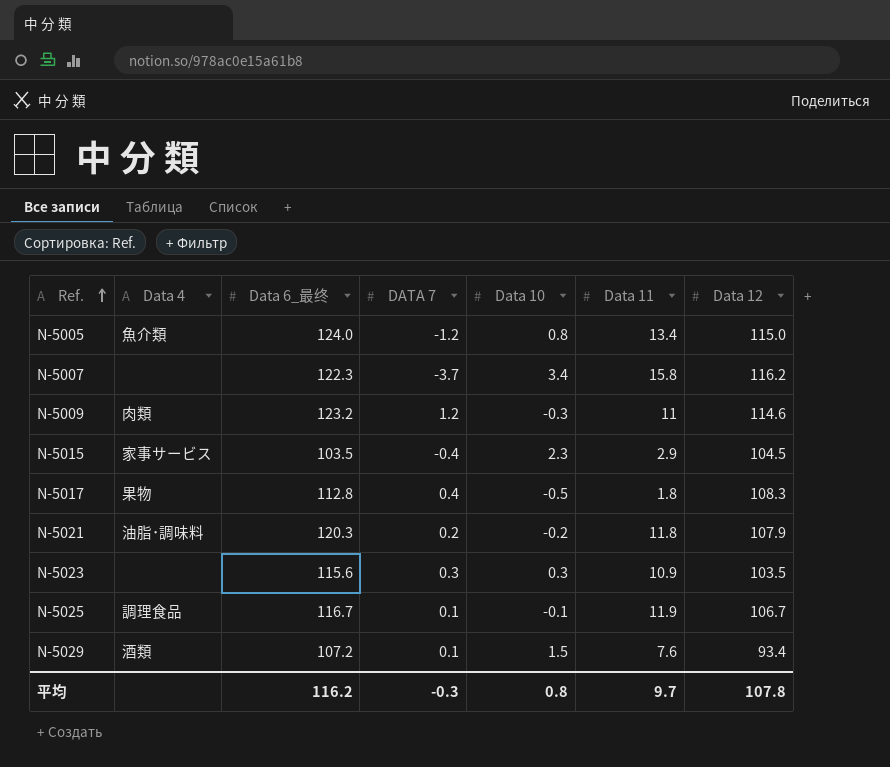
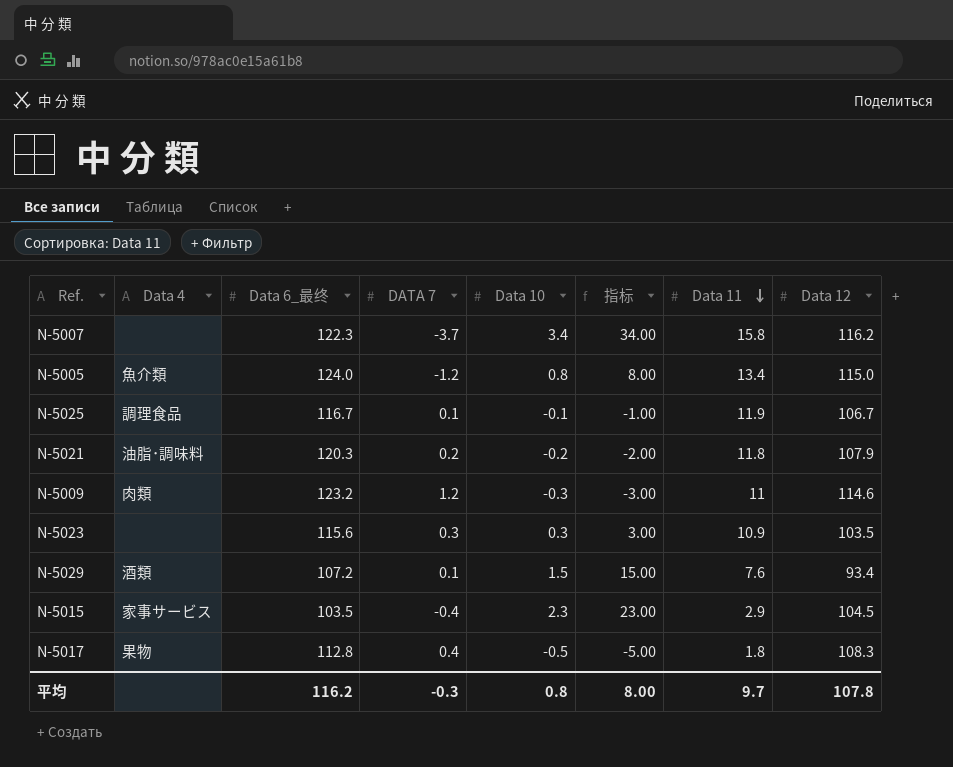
row order: Ref. ascending -> Data 11 descending
column 指标 | formula: none -> [Data 10] * 10

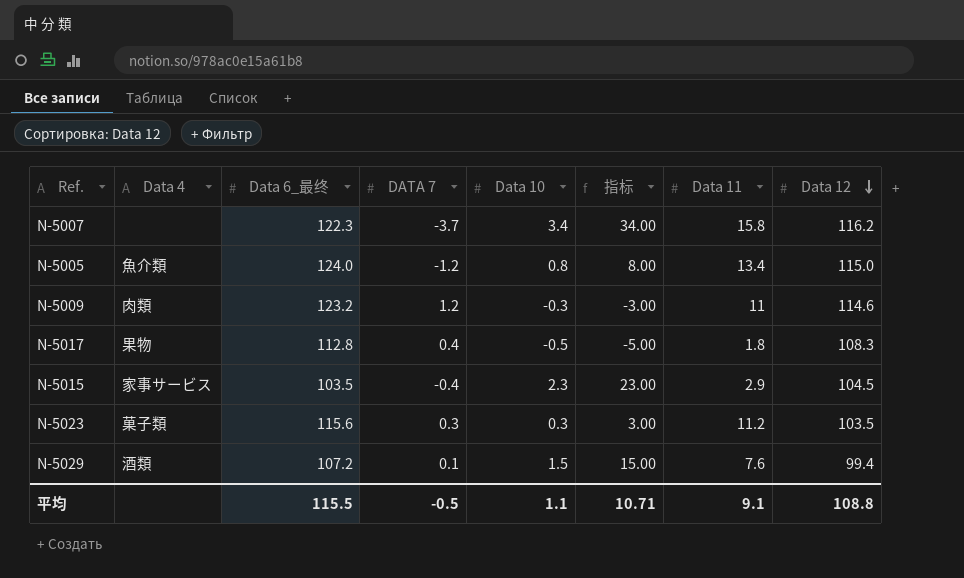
row order: Data 11 descending -> Data 12 descending
row N-5025: 調理食品 | 116.7 | 0.1 | -0.1 | -1.00 | 11.9 | 106.7 -> none
row N-5021: 油脂･調味料 | 120.3 | 0.2 | -0.2 | -2.00 | 11.8 | 107.9 -> none
N-5023 | Data 4: none -> 菓子類
N-5023 | Data 11: 10.9 -> 11.2
N-5029 | Data 12: 93.4 -> 99.4
平均 | Data 6_最终: 116.2 -> 115.5
平均 | DATA 7: -0.3 -> -0.5
平均 | Data 10: 0.8 -> 1.1
平均 | 指标: 8.00 -> 10.71
平均 | Data 11: 9.7 -> 9.1
平均 | Data 12: 107.8 -> 108.8

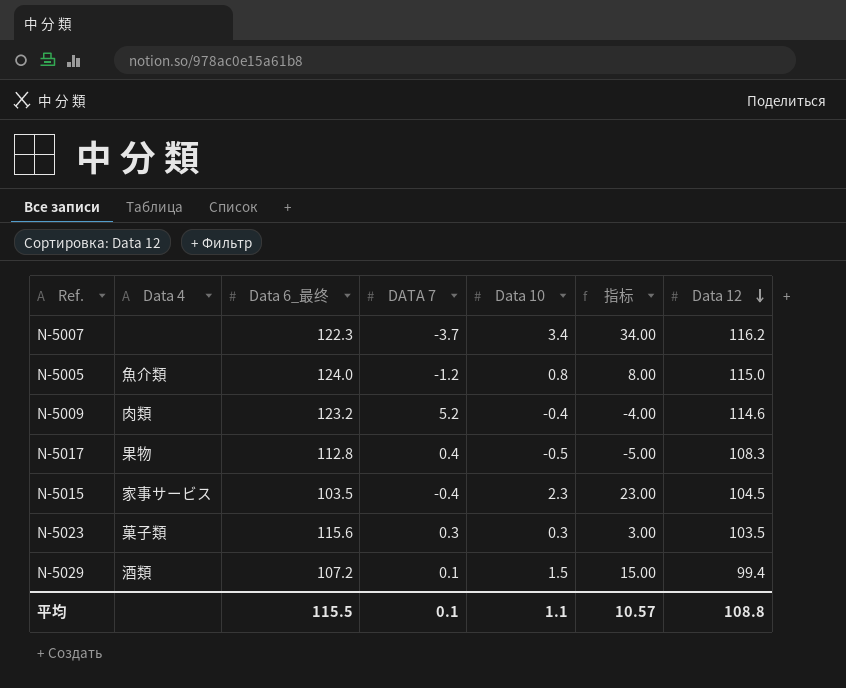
column Data 11 | position: 7 -> none
N-5009 | DATA 7: 1.2 -> 5.2
N-5009 | Data 10: -0.3 -> -0.4
N-5009 | 指标: -3.00 -> -4.00
平均 | DATA 7: -0.5 -> 0.1
平均 | 指标: 10.71 -> 10.57

